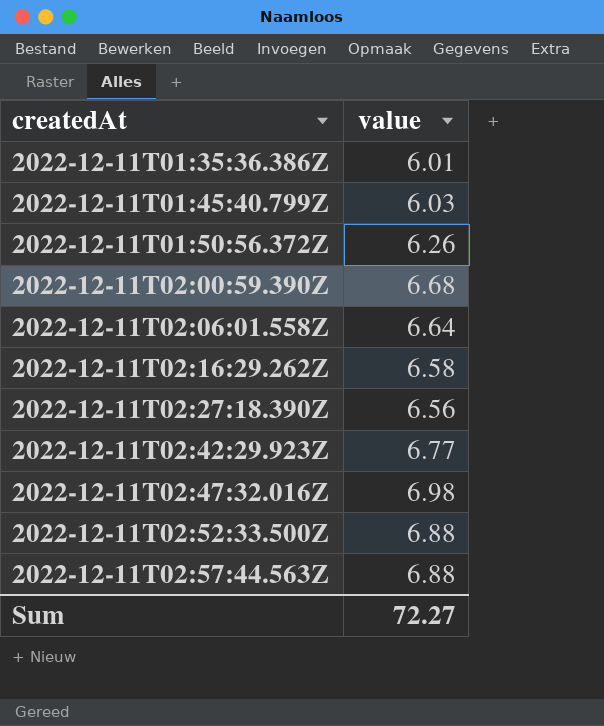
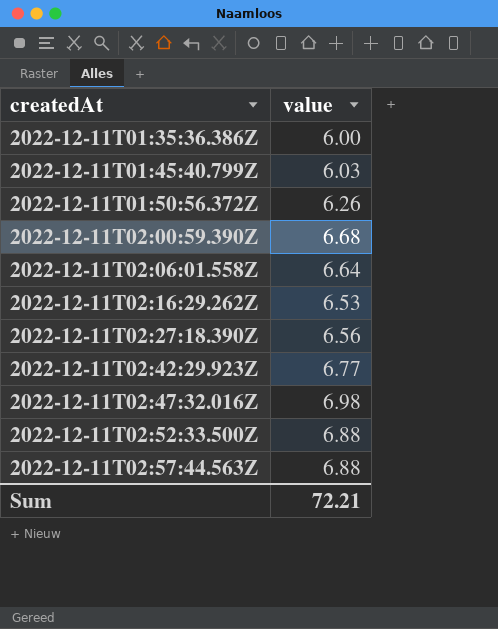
2022-12-11T01:35:36.386Z | value: 6.01 -> 6.00
2022-12-11T02:16:29.262Z | value: 6.58 -> 6.53
Sum | value: 72.27 -> 72.21

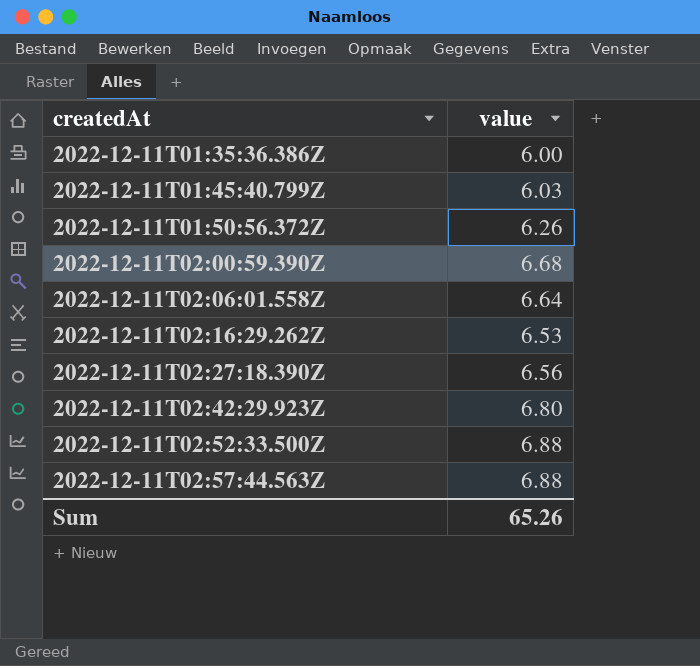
row 2022-12-11T02:47:32.016Z: 6.98 -> none
2022-12-11T02:42:29.923Z | value: 6.77 -> 6.80
Sum | value: 72.21 -> 65.26

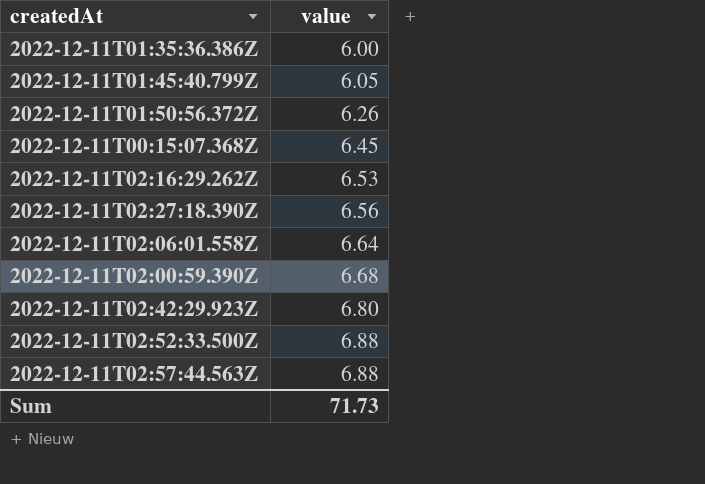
row order: createdAt ascending -> value ascending
2022-12-11T01:45:40.799Z | value: 6.03 -> 6.05
row 2022-12-11T00:15:07.368Z: none -> 6.45
Sum | value: 65.26 -> 71.73

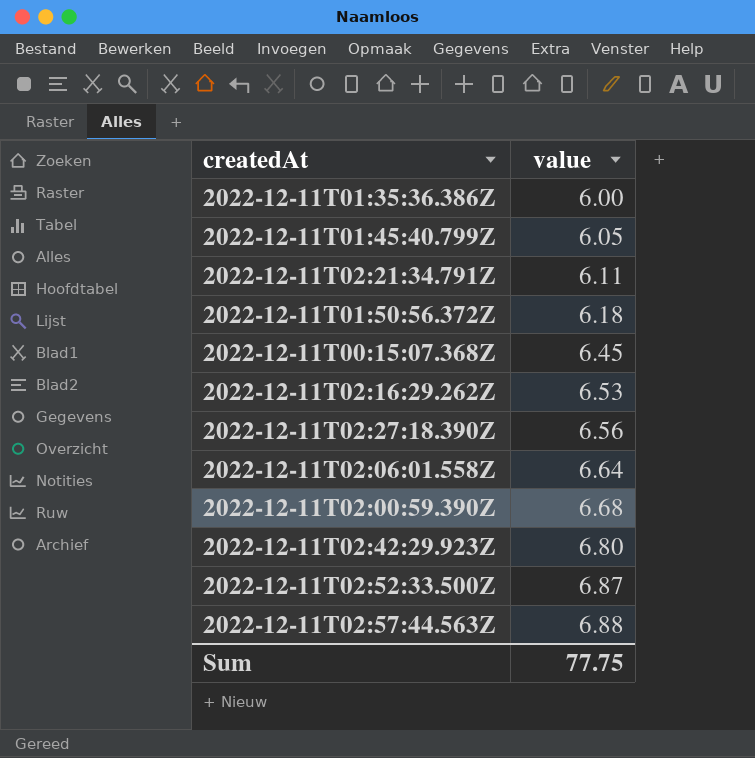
row 2022-12-11T02:21:34.791Z: none -> 6.11
2022-12-11T01:50:56.372Z | value: 6.26 -> 6.18
2022-12-11T02:52:33.500Z | value: 6.88 -> 6.87
Sum | value: 71.73 -> 77.75

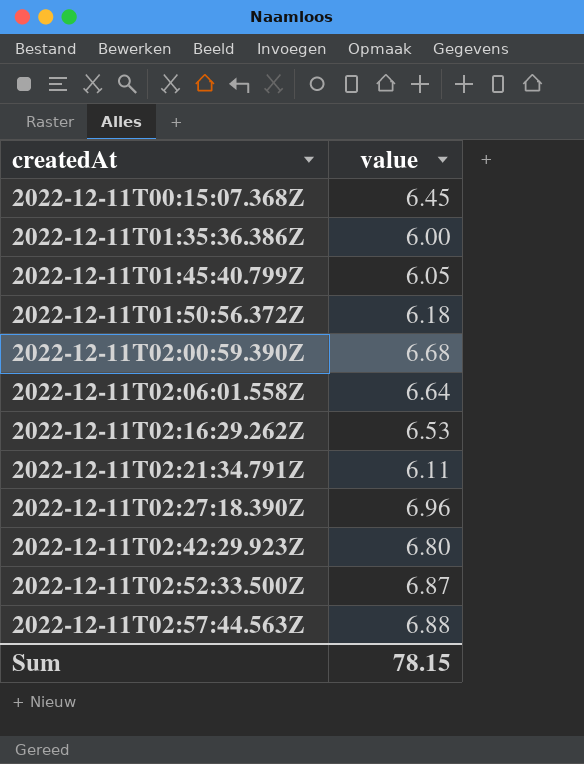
row order: value ascending -> createdAt ascending
2022-12-11T02:27:18.390Z | value: 6.56 -> 6.96
Sum | value: 77.75 -> 78.15

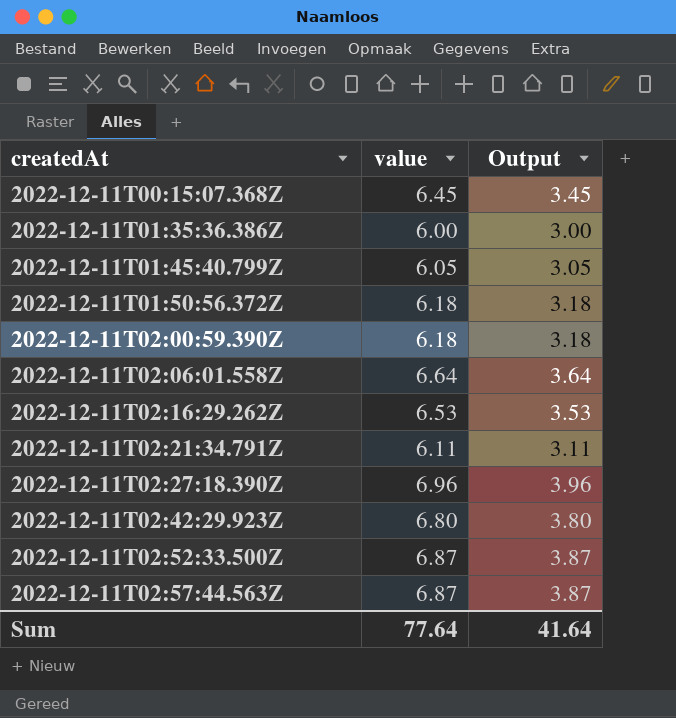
column Output | formula: none -> [value] - 3
2022-12-11T02:00:59.390Z | value: 6.68 -> 6.18
2022-12-11T02:57:44.563Z | value: 6.88 -> 6.87
Sum | value: 78.15 -> 77.64

